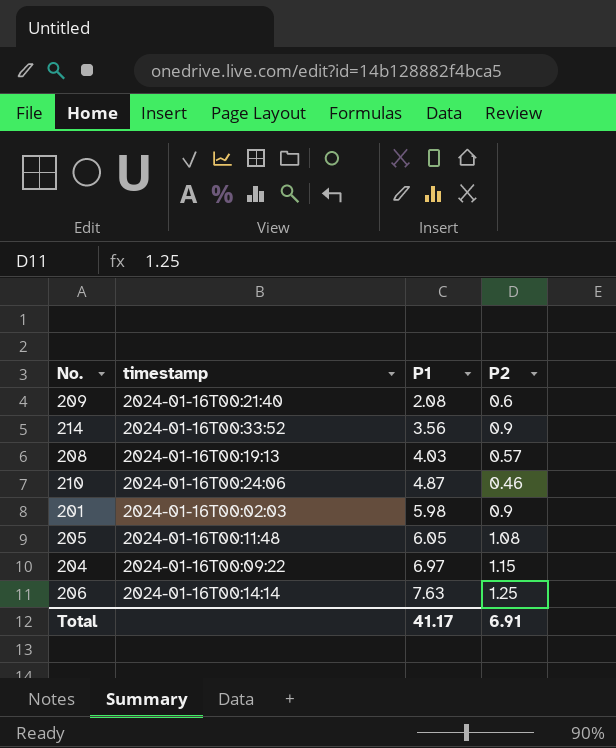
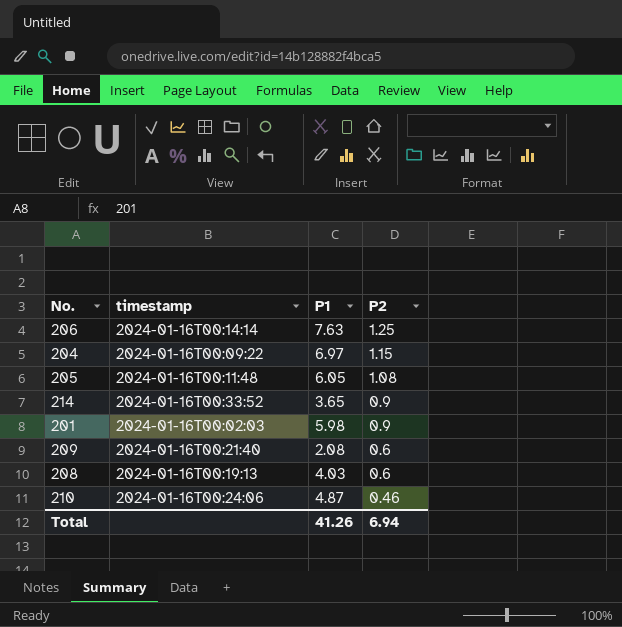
row order: P1 ascending -> P2 descending
214 | P1: 3.56 -> 3.65
208 | P2: 0.57 -> 0.6
Total | P1: 41.17 -> 41.26
Total | P2: 6.91 -> 6.94

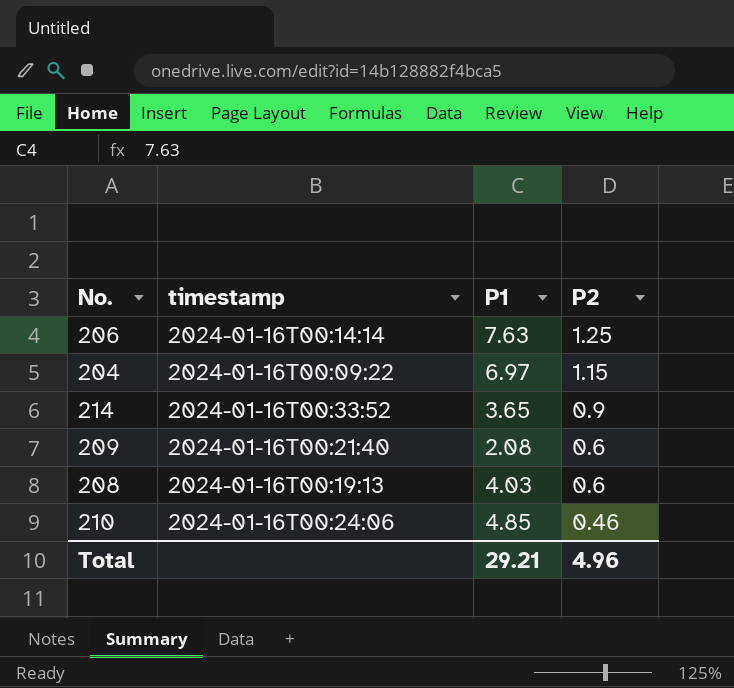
row 205: 2024-01-16T00:11:48 | 6.05 | 1.08 -> none
row 201: 2024-01-16T00:02:03 | 5.98 | 0.9 -> none
210 | P1: 4.87 -> 4.85
Total | P1: 41.26 -> 29.21
Total | P2: 6.94 -> 4.96

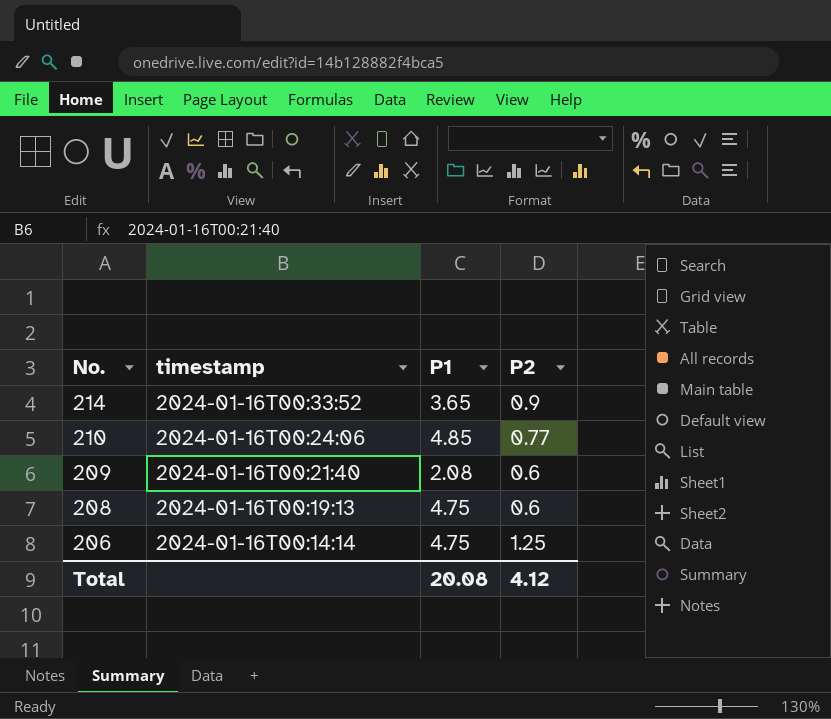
row order: P2 descending -> No. descending
row 204: 2024-01-16T00:09:22 | 6.97 | 1.15 -> none
210 | P2: 0.46 -> 0.77
208 | P1: 4.03 -> 4.75
206 | P1: 7.63 -> 4.75
Total | P1: 29.21 -> 20.08
Total | P2: 4.96 -> 4.12

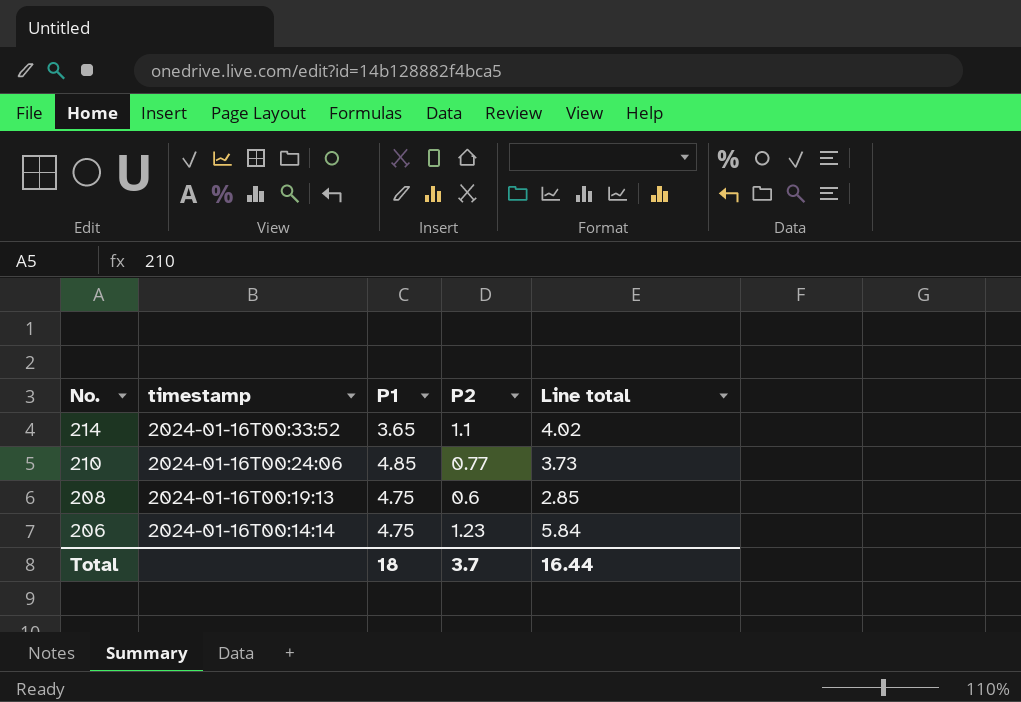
column Line total | formula: none -> [P1] * [P2]
row 209: 2024-01-16T00:21:40 | 2.08 | 0.6 -> none
214 | P2: 0.9 -> 1.1
206 | P2: 1.25 -> 1.23
Total | P1: 20.08 -> 18
Total | P2: 4.12 -> 3.7

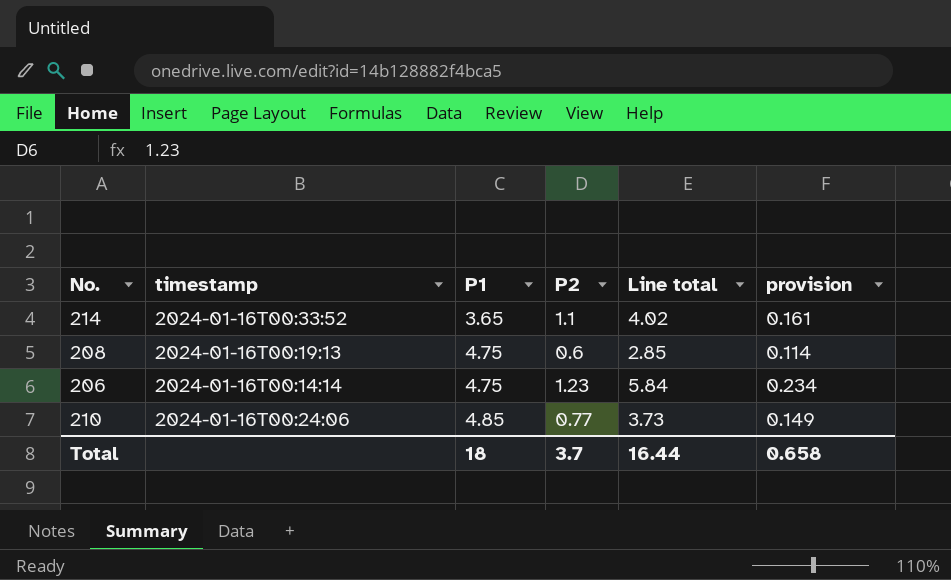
row order: No. descending -> P1 ascending
column provision | formula: none -> [Line total] * 0.04

